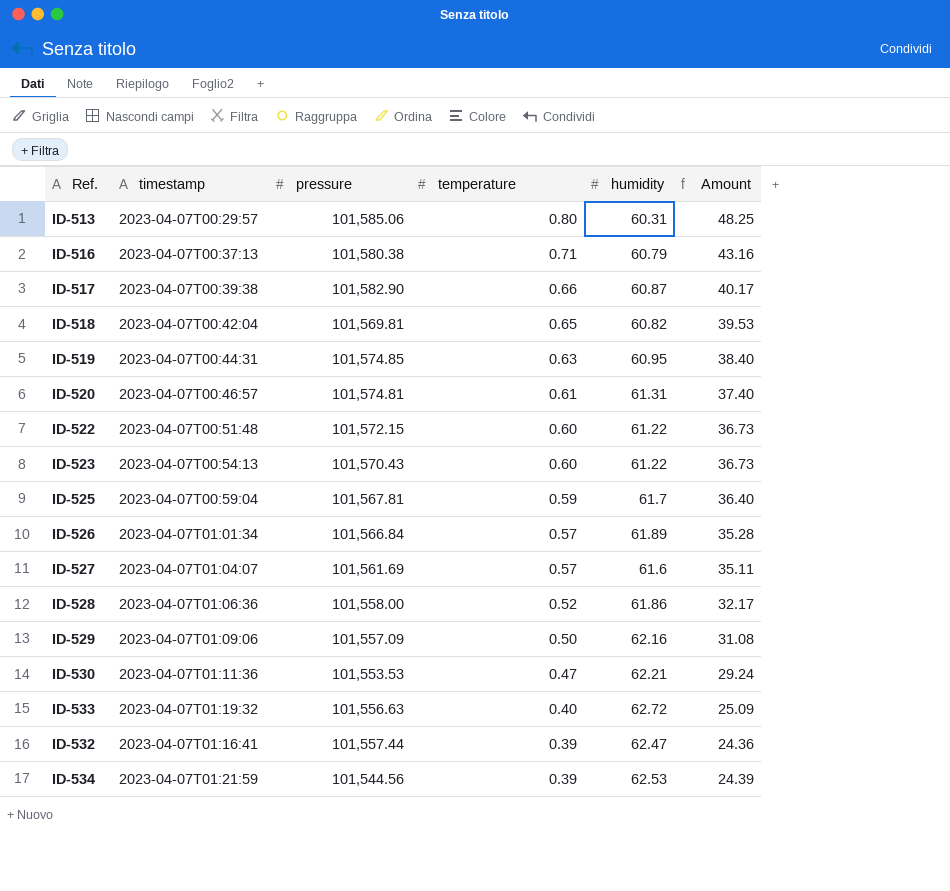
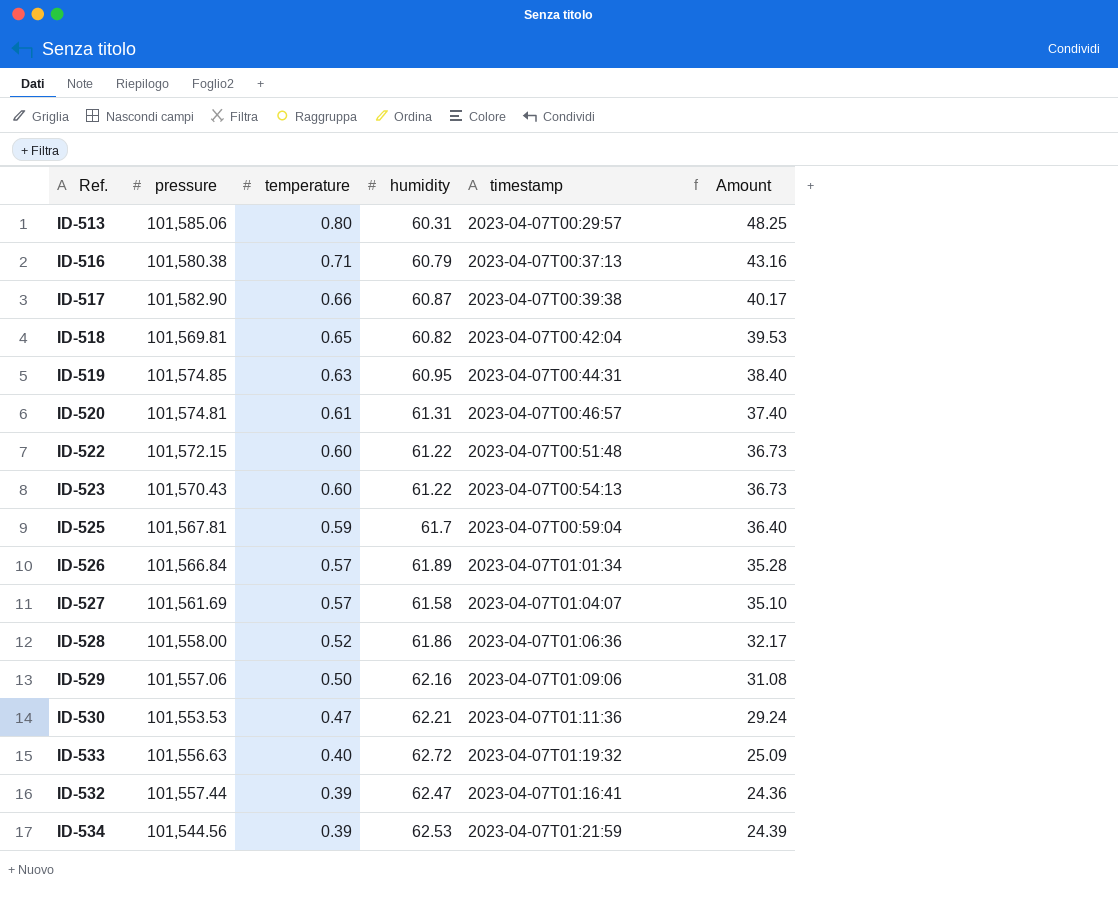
column timestamp | position: 2 -> 5
ID-527 | humidity: 61.6 -> 61.58
ID-527 | Amount: 35.11 -> 35.10
ID-529 | pressure: 101,557.09 -> 101,557.06

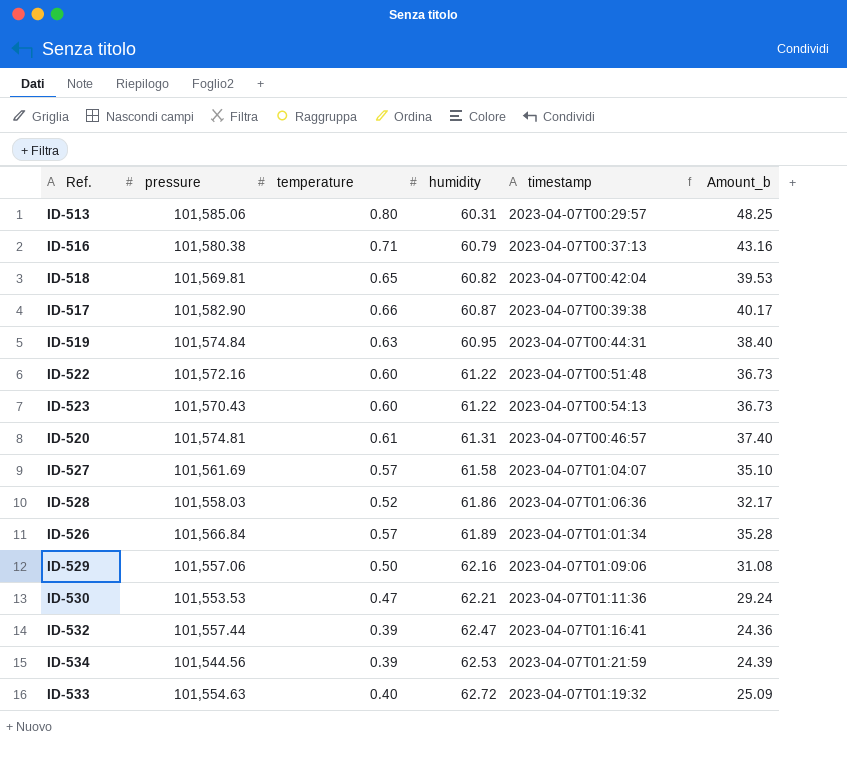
row order: temperature descending -> humidity ascending
column name: Amount -> Amount_b
row ID-525: 101,567.81 | 0.59 | 61.7 | 2023-04-07T00:59:04 | 36.40 -> none
ID-519 | pressure: 101,574.85 -> 101,574.84
ID-522 | pressure: 101,572.15 -> 101,572.16
ID-528 | pressure: 101,558.00 -> 101,558.03
ID-533 | pressure: 101,556.63 -> 101,554.63

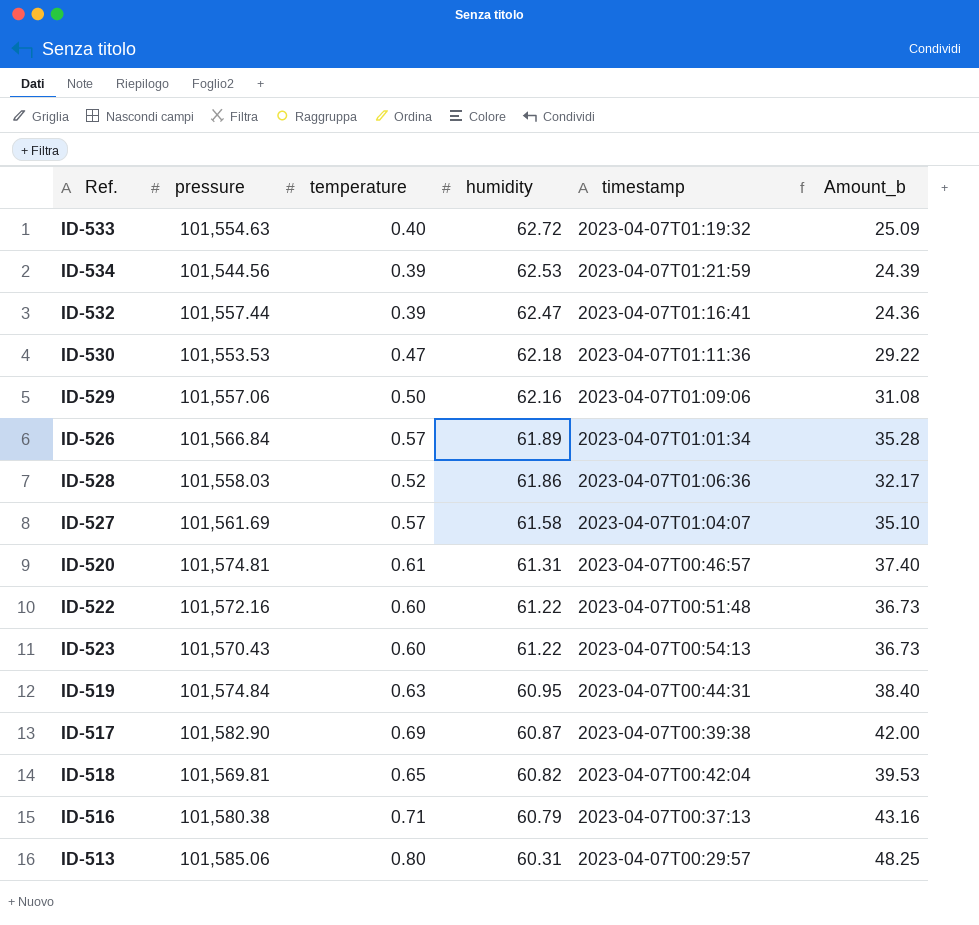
row order: humidity ascending -> humidity descending
ID-530 | humidity: 62.21 -> 62.18
ID-530 | Amount_b: 29.24 -> 29.22
ID-517 | temperature: 0.66 -> 0.69
ID-517 | Amount_b: 40.17 -> 42.00

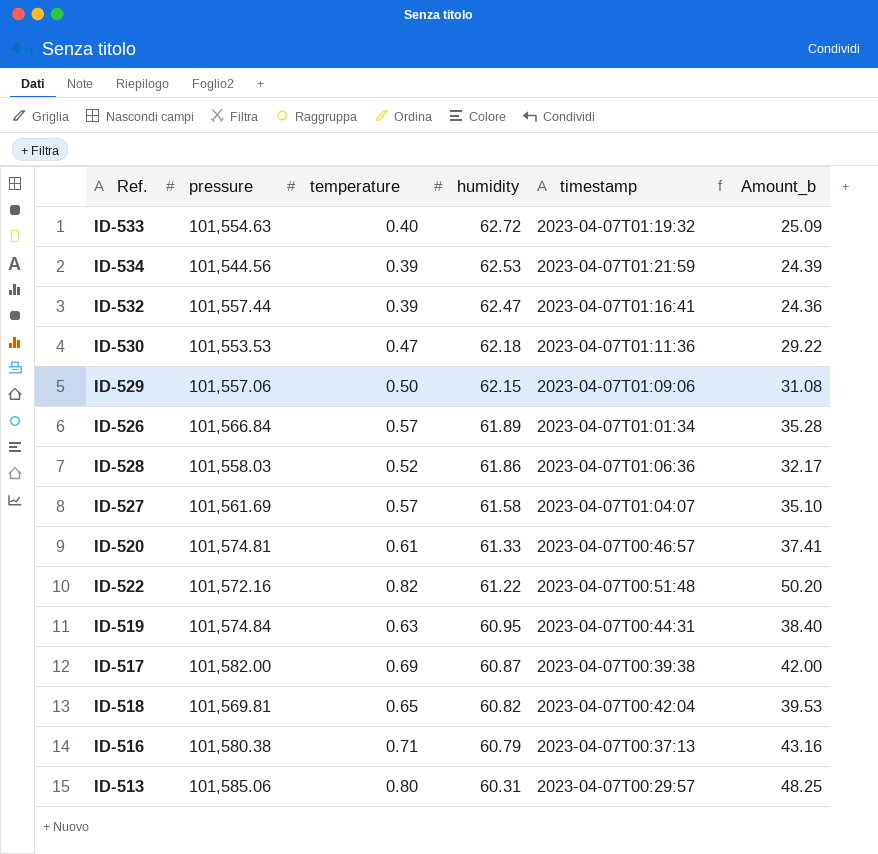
row ID-523: 101,570.43 | 0.60 | 61.22 | 2023-04-07T00:54:13 | 36.73 -> none
ID-529 | humidity: 62.16 -> 62.15
ID-520 | humidity: 61.31 -> 61.33
ID-520 | Amount_b: 37.40 -> 37.41
ID-522 | temperature: 0.60 -> 0.82
ID-522 | Amount_b: 36.73 -> 50.20
ID-517 | pressure: 101,582.90 -> 101,582.00

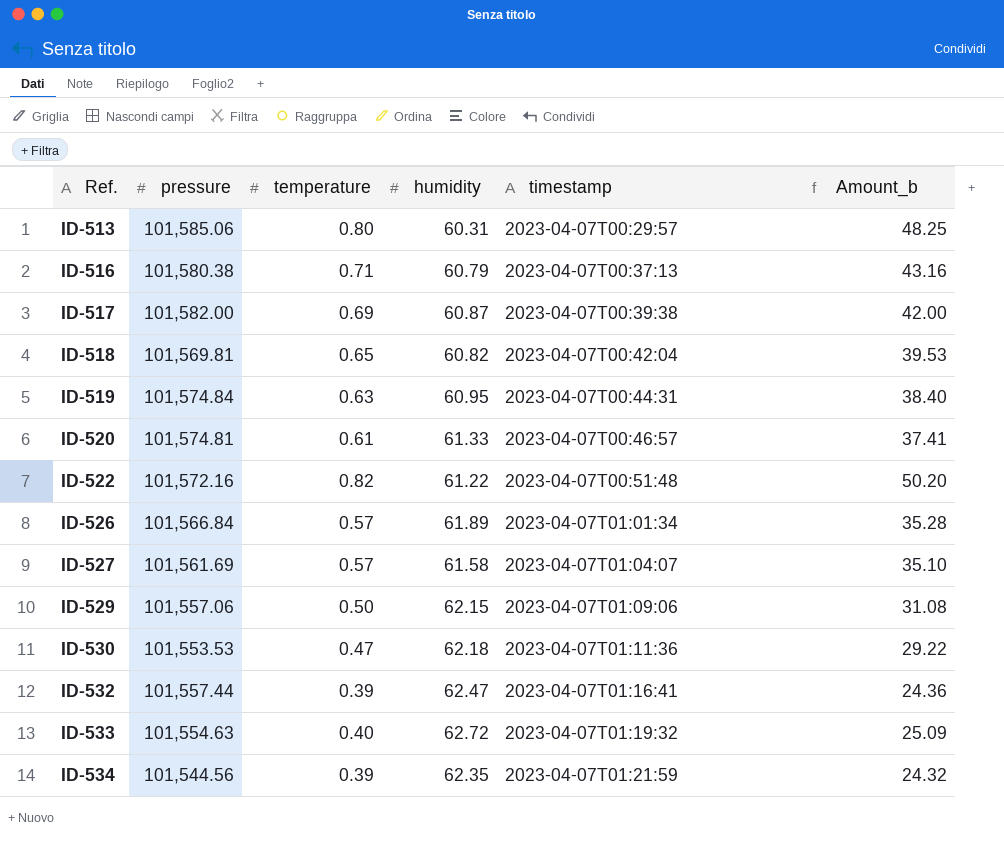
row order: humidity descending -> Ref. ascending
row ID-528: 101,558.03 | 0.52 | 61.86 | 2023-04-07T01:06:36 | 32.17 -> none
ID-534 | humidity: 62.53 -> 62.35
ID-534 | Amount_b: 24.39 -> 24.32

